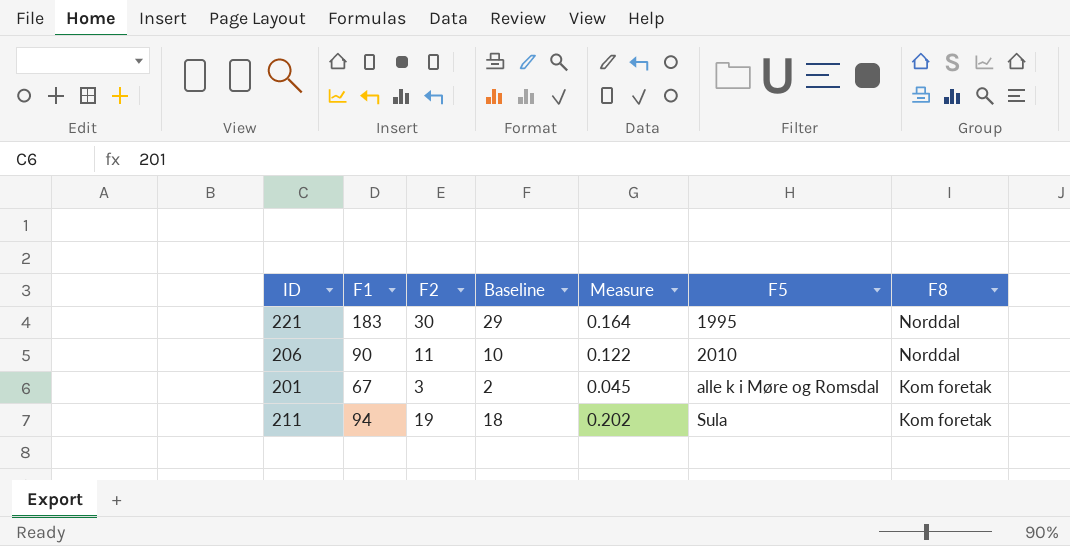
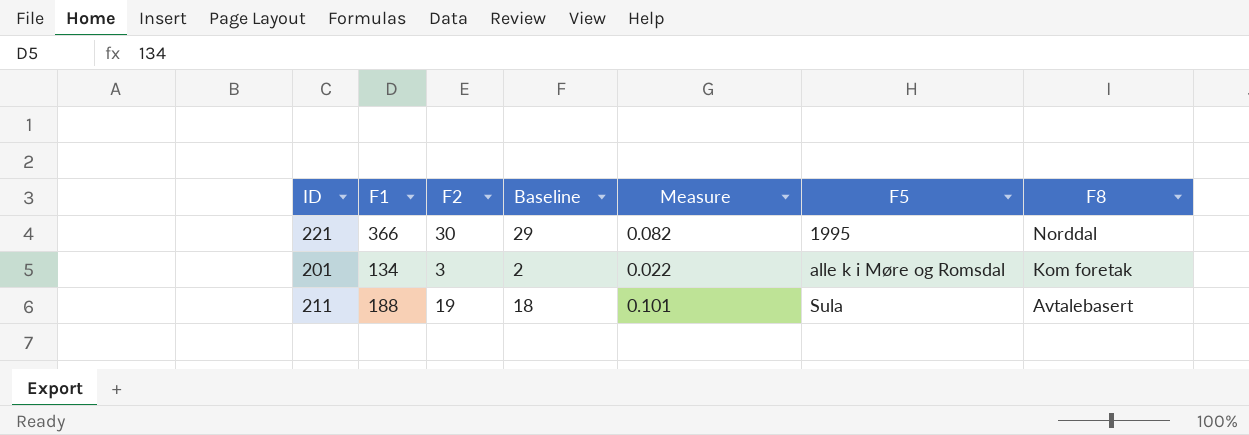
row 206: 90 | 11 | 10 | 0.122 | 2010 | Norddal -> none
221 | F1: 183 -> 366
221 | Measure: 0.164 -> 0.082
201 | F1: 67 -> 134
201 | Measure: 0.045 -> 0.022
211 | F1: 94 -> 188
211 | Measure: 0.202 -> 0.101
211 | F8: Kom foretak -> Avtalebasert

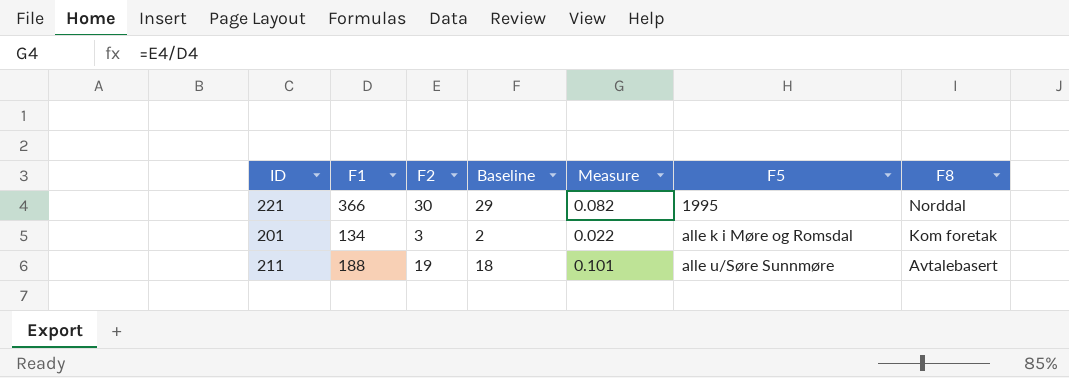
211 | F5: Sula -> alle u/Søre Sunnmøre

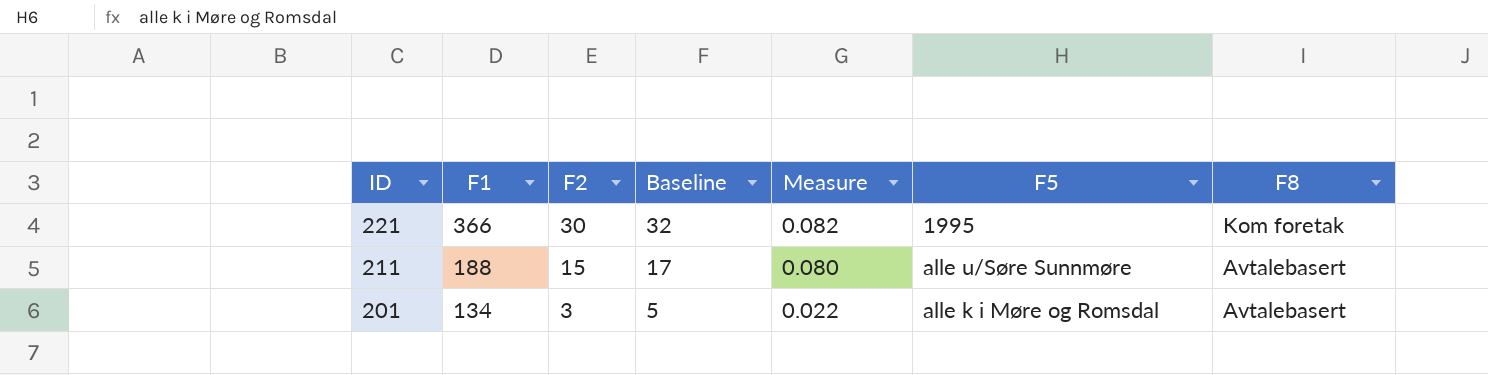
row order: F5 ascending -> ID descending
column Baseline | formula: [F2] - 1 -> [F2] + 2
221 | F8: Norddal -> Kom foretak
211 | F2: 19 -> 15
211 | Measure: 0.101 -> 0.080
201 | F8: Kom foretak -> Avtalebasert

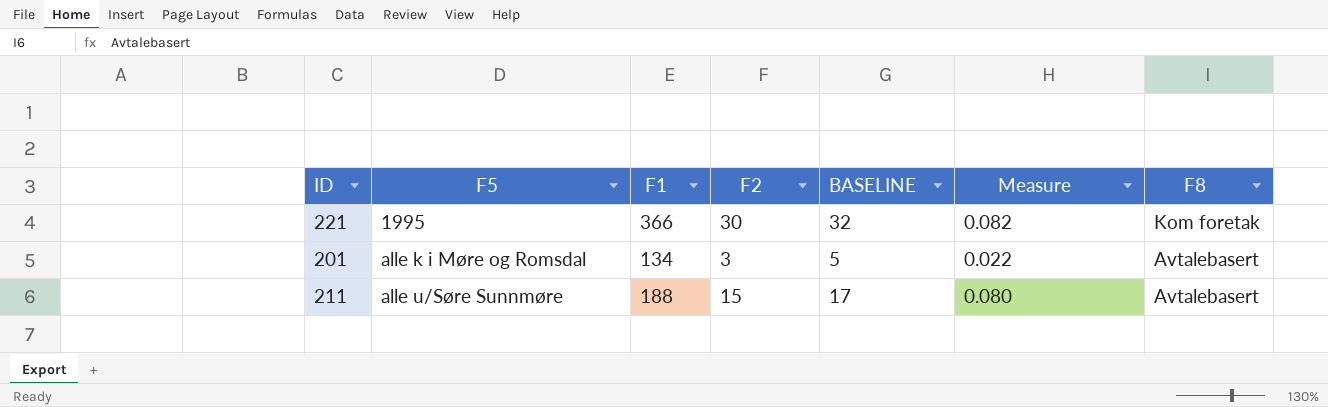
row order: ID descending -> F5 ascending
column F5 | position: 6 -> 2
column name: Baseline -> BASELINE

